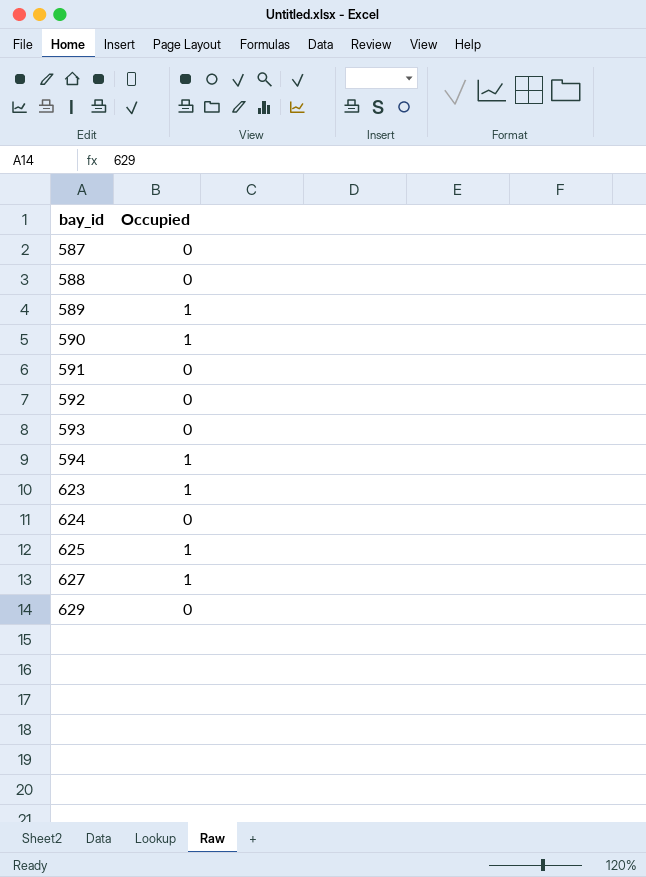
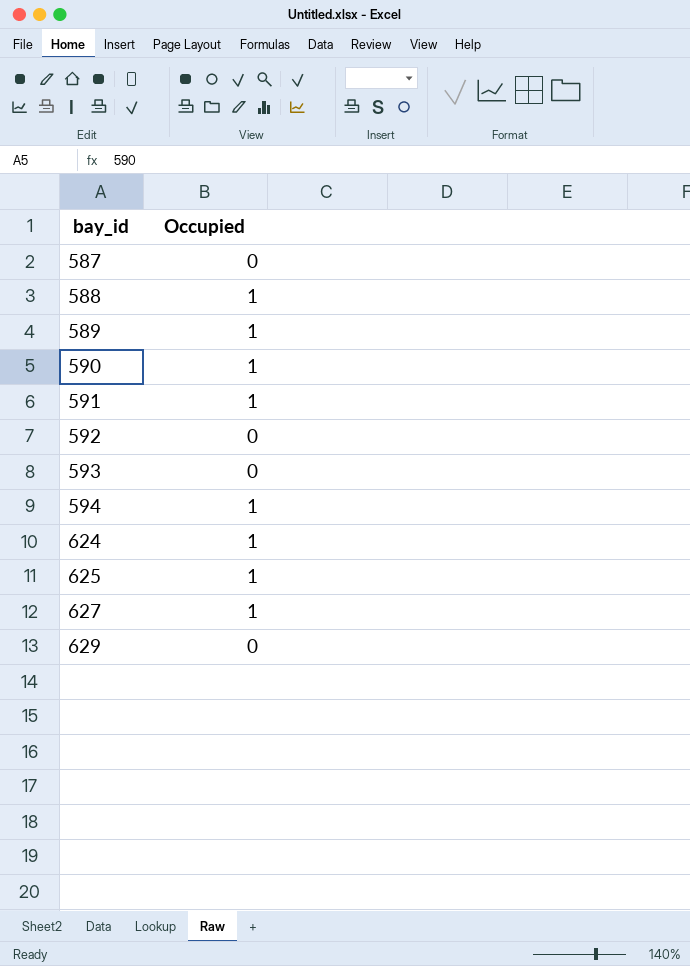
row 623: 1 -> none
588 | Occupied: 0 -> 1
591 | Occupied: 0 -> 1
624 | Occupied: 0 -> 1

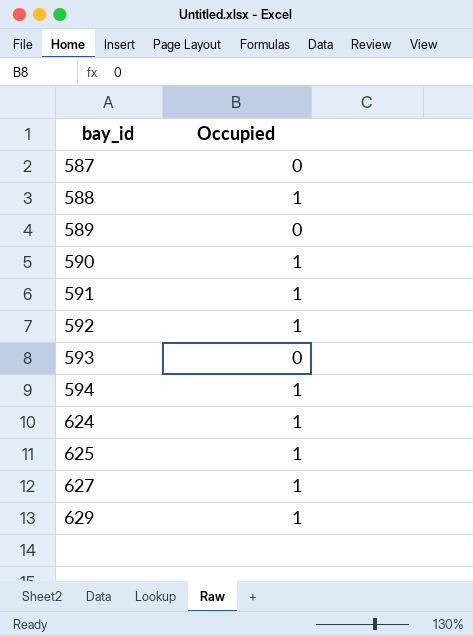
589 | Occupied: 1 -> 0
592 | Occupied: 0 -> 1
629 | Occupied: 0 -> 1

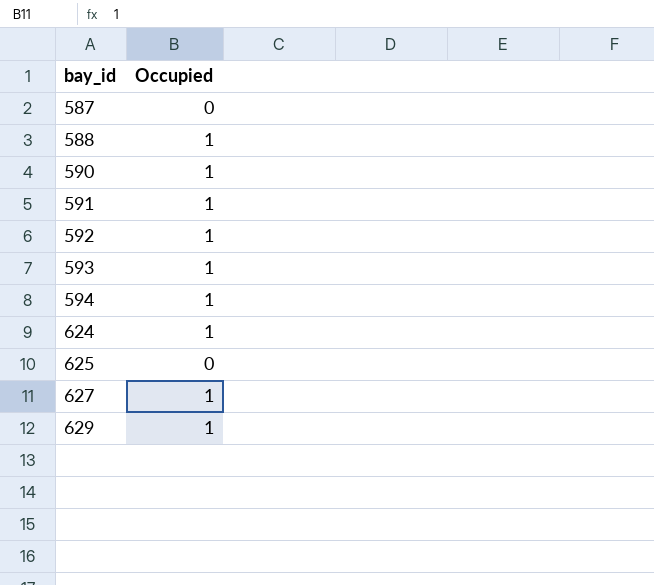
row 589: 0 -> none
593 | Occupied: 0 -> 1
625 | Occupied: 1 -> 0

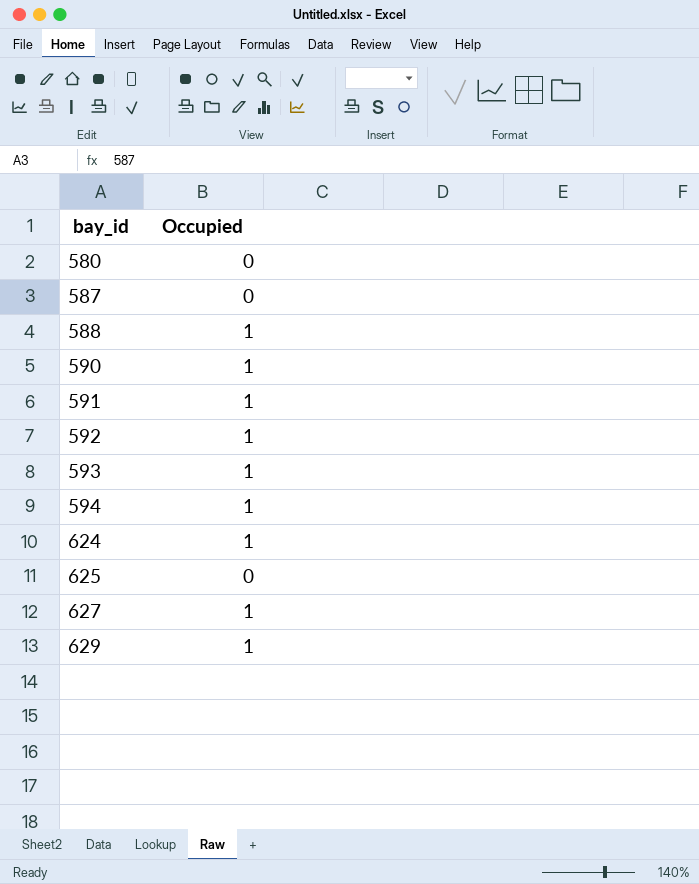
row 580: none -> 0

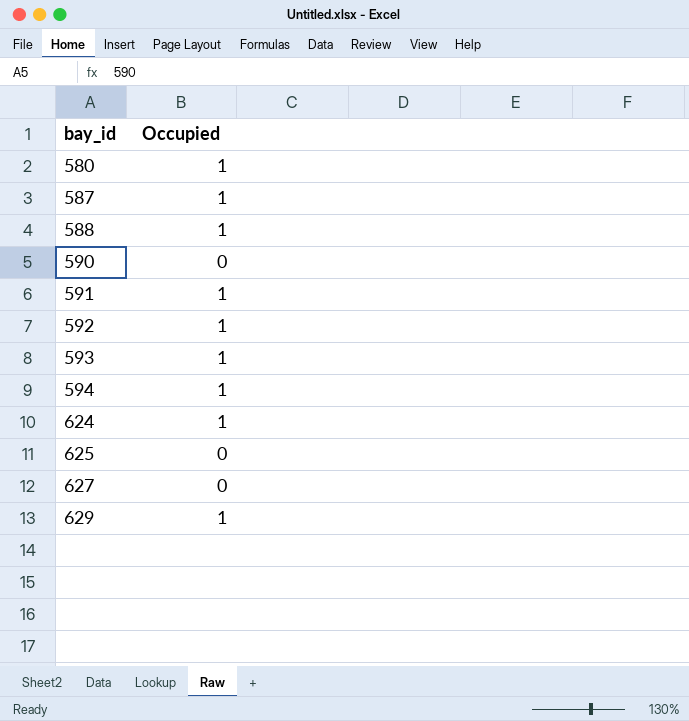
580 | Occupied: 0 -> 1
587 | Occupied: 0 -> 1
590 | Occupied: 1 -> 0
627 | Occupied: 1 -> 0

